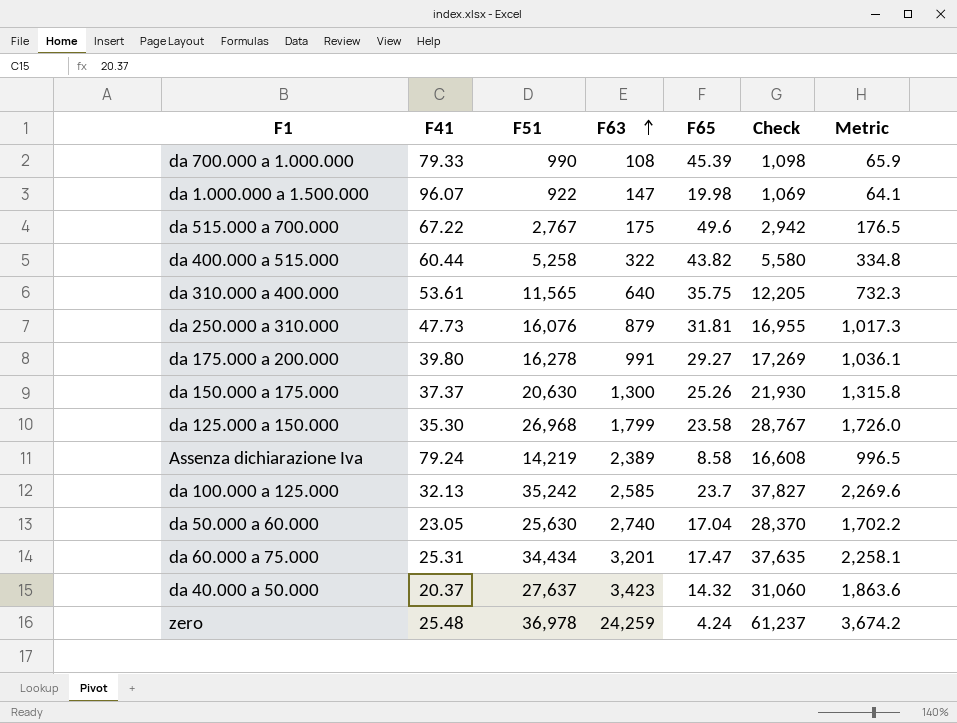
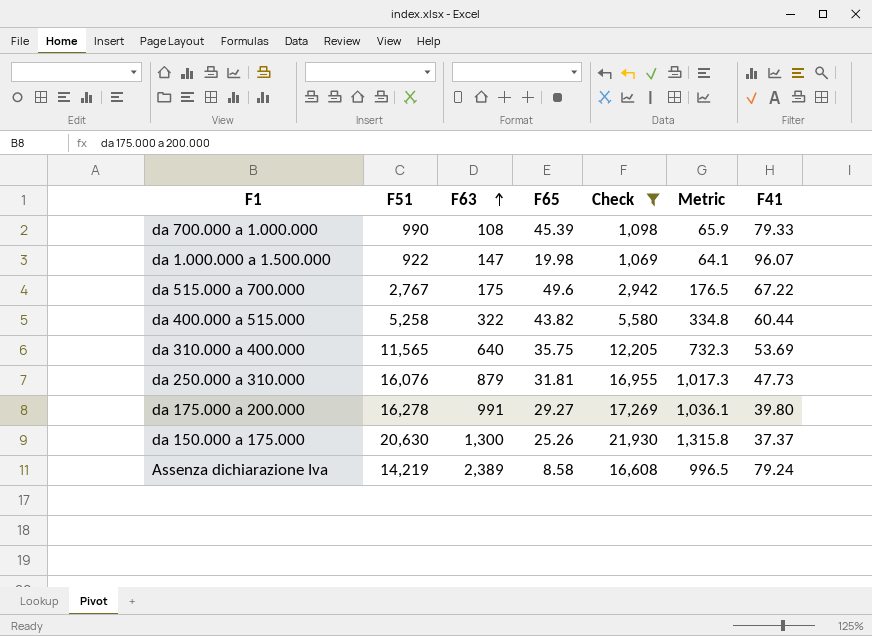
filter: none -> Check <= 21,930
column F41 | position: 2 -> 7
da 310.000 a 400.000 | F41: 53.61 -> 53.69

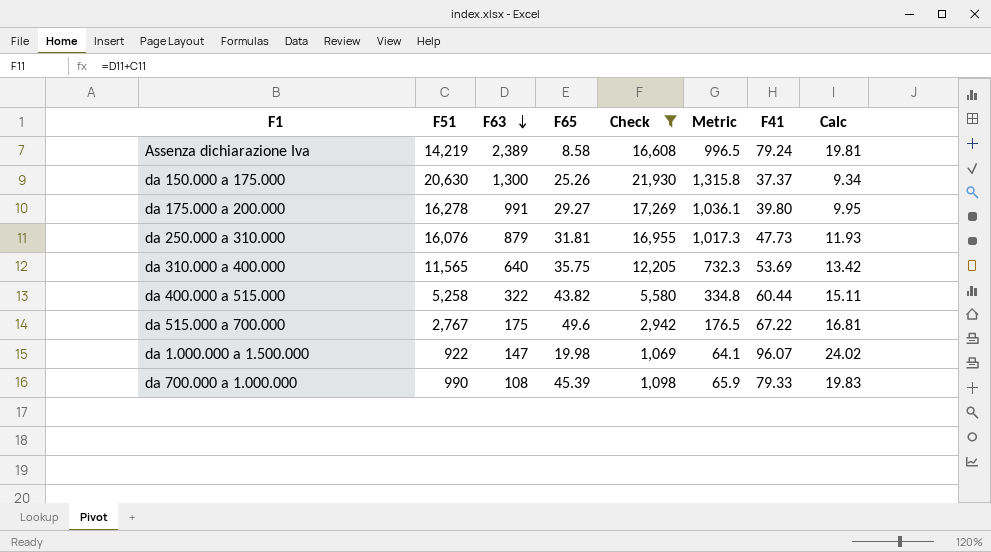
row order: F63 ascending -> F63 descending
column Calc | formula: none -> [F41] * 0.25

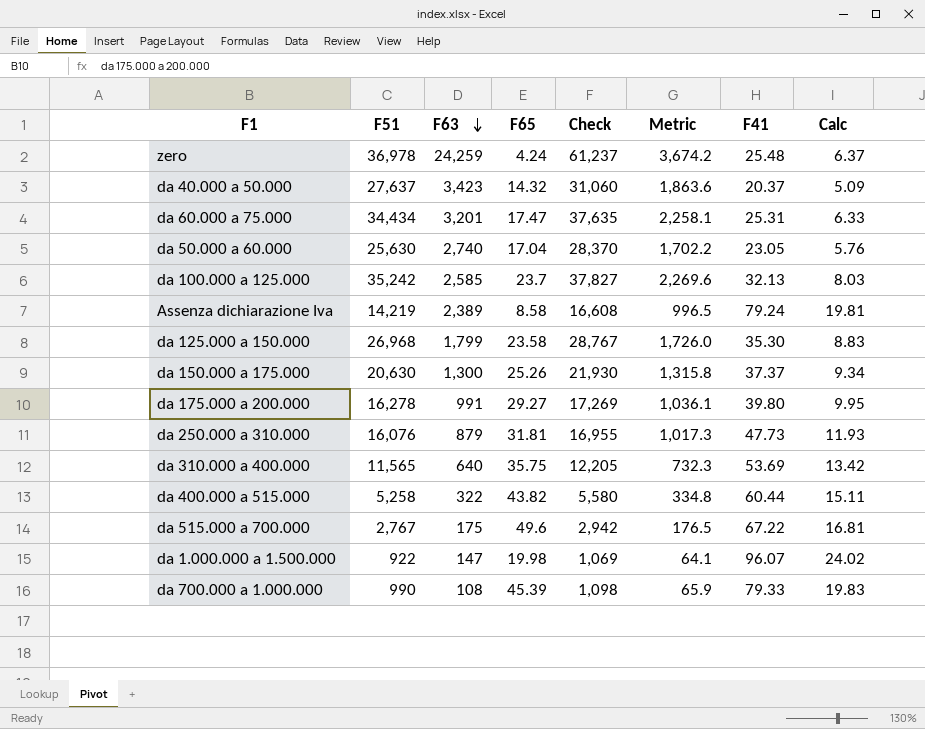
filter: Check <= 21,930 -> none

